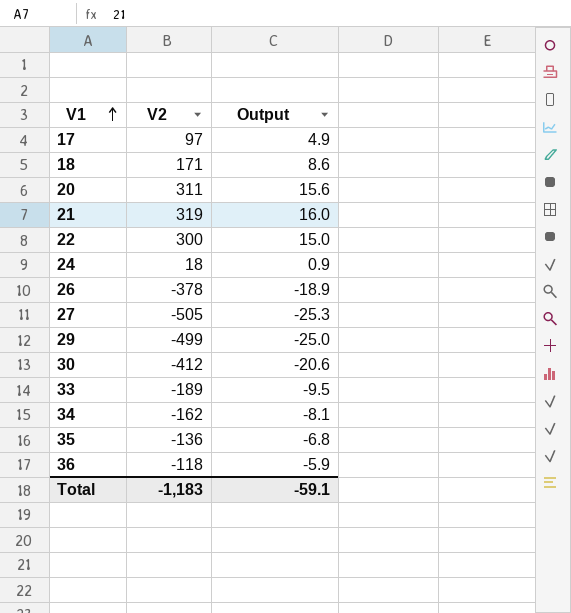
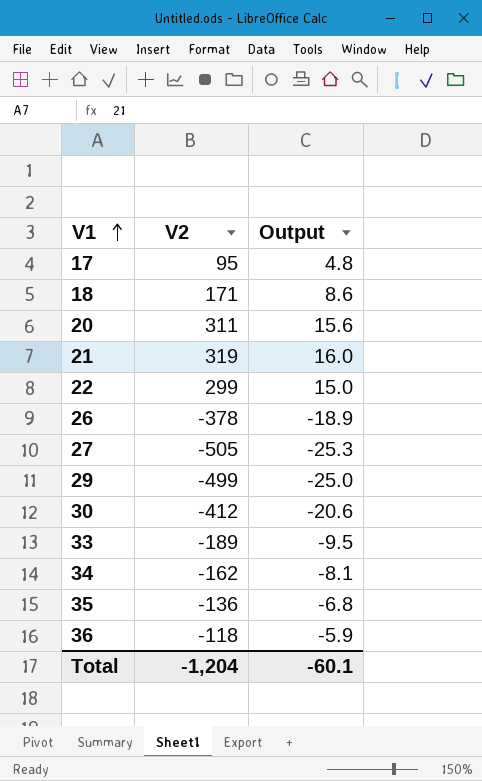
row 24: 18 | 0.9 -> none
17 | V2: 97 -> 95
17 | Output: 4.9 -> 4.8
22 | V2: 300 -> 299
Total | V2: -1,183 -> -1,204
Total | Output: -59.1 -> -60.1

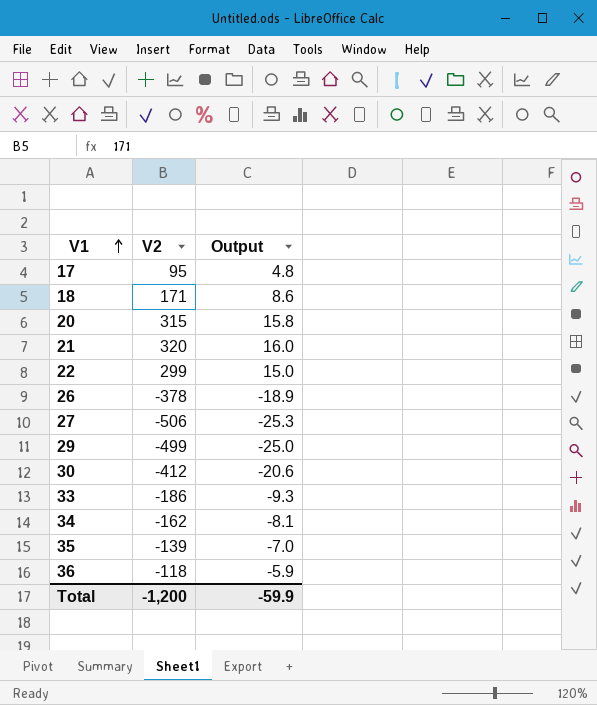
20 | V2: 311 -> 315
20 | Output: 15.6 -> 15.8
21 | V2: 319 -> 320
27 | V2: -505 -> -506
33 | V2: -189 -> -186
33 | Output: -9.5 -> -9.3
35 | V2: -136 -> -139
35 | Output: -6.8 -> -7.0
Total | V2: -1,204 -> -1,200
Total | Output: -60.1 -> -59.9

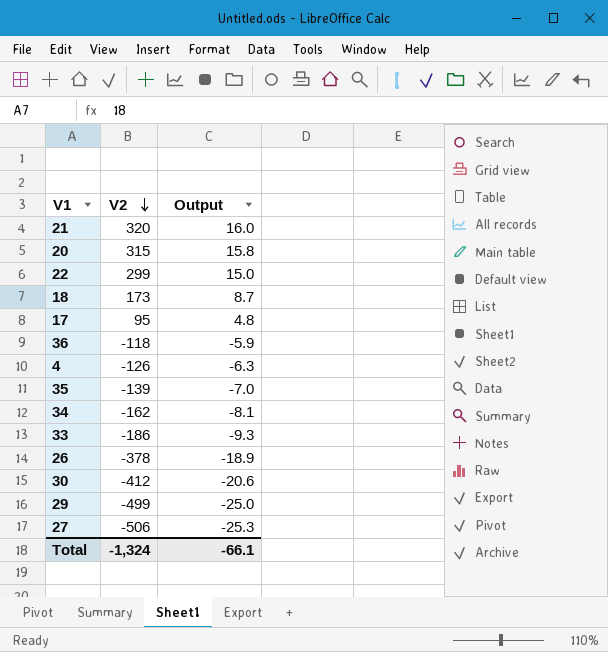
row order: V1 ascending -> V2 descending
18 | V2: 171 -> 173
18 | Output: 8.6 -> 8.7
row 4: none -> -126 | -6.3
Total | V2: -1,200 -> -1,324
Total | Output: -59.9 -> -66.1

